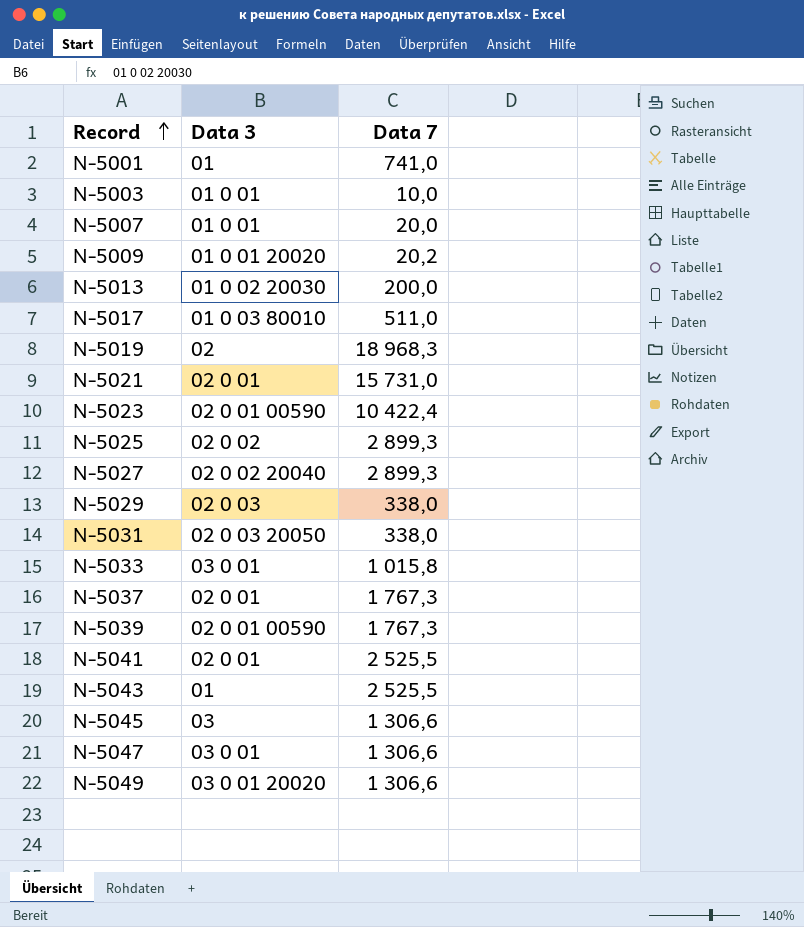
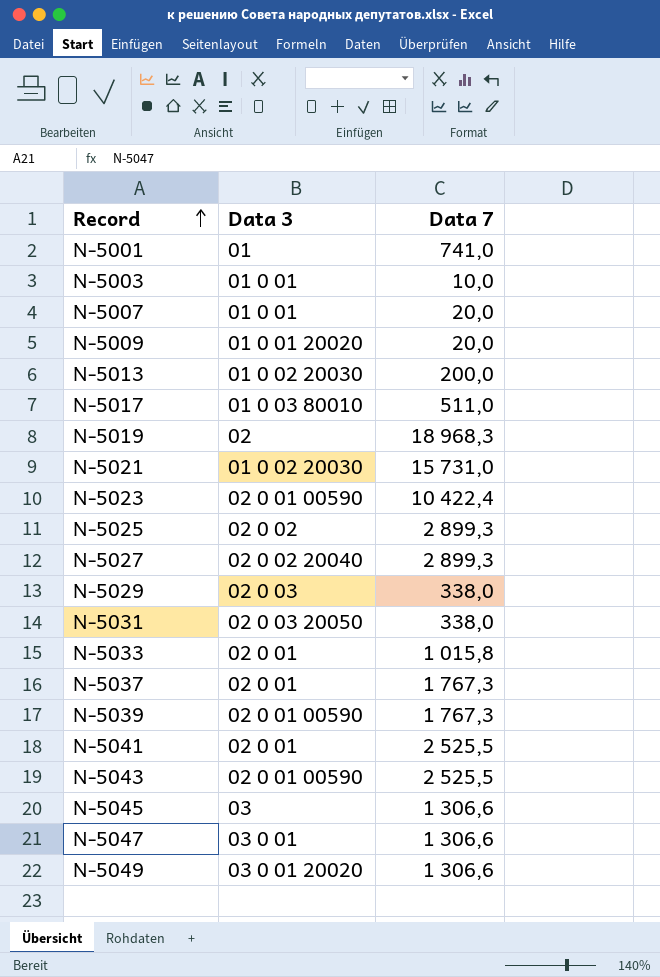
N-5009 | Data 7: 20,2 -> 20,0
N-5021 | Data 3: 02 0 01 -> 01 0 02 20030
N-5033 | Data 3: 03 0 01 -> 02 0 01
N-5043 | Data 3: 01 -> 02 0 01 00590

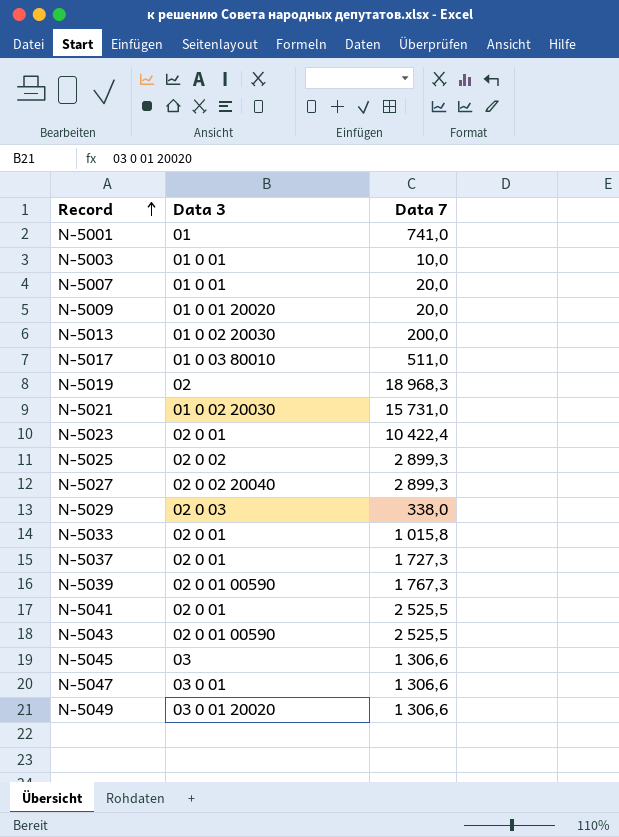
row N-5031: 02 0 03 20050 | 338,0 -> none
N-5023 | Data 3: 02 0 01 00590 -> 02 0 01
N-5037 | Data 7: 1 767,3 -> 1 727,3

